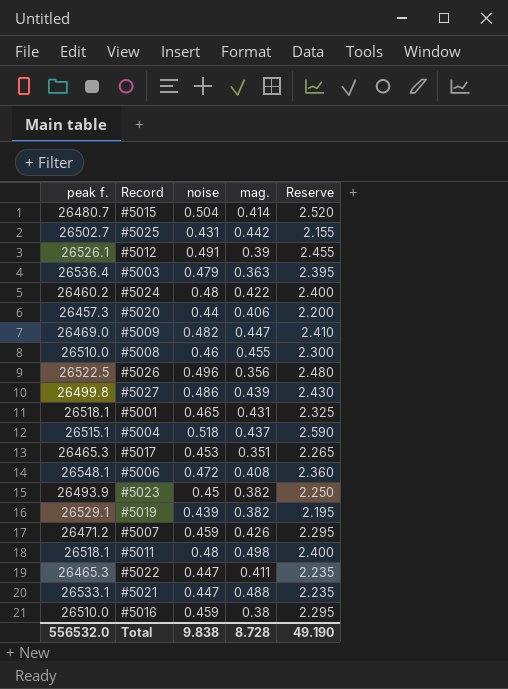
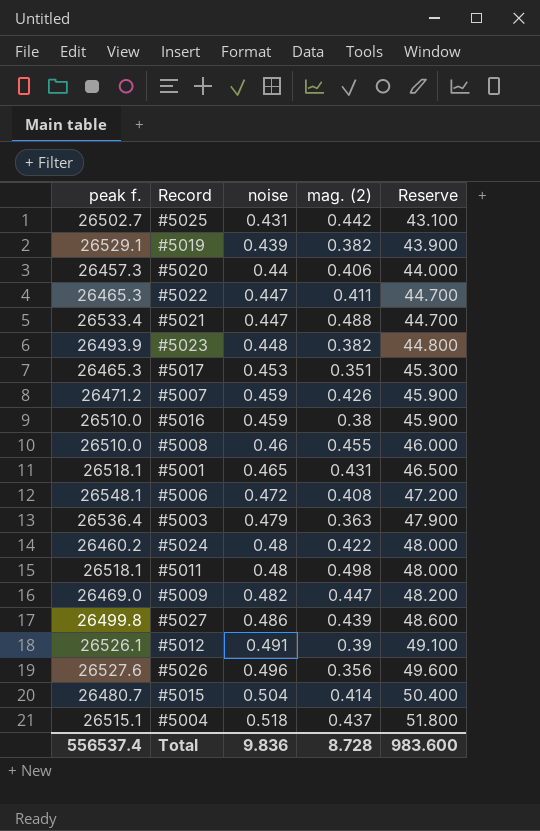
row order: none -> noise ascending
column name: mag. -> mag. (2)
column Reserve | formula: [noise] * 5 -> [noise] * 100
#5021 | peak f.: 26533.1 -> 26533.4
#5023 | noise: 0.45 -> 0.448
#5026 | peak f.: 26522.5 -> 26527.6
Total | peak f.: 556532.0 -> 556537.4
Total | noise: 9.838 -> 9.836
Total | Reserve: 49.190 -> 983.600

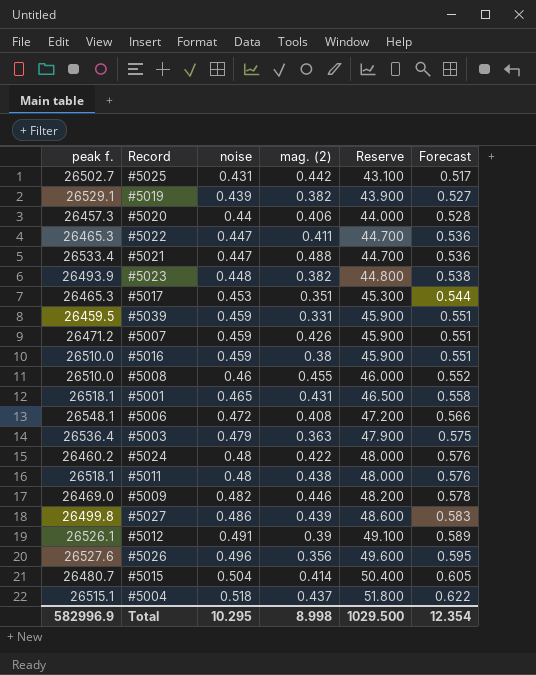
column Forecast | formula: none -> [noise] * 1.2
row #5039: none -> 26459.5 | 0.459 | 0.331 | 45.900 | 0.551
#5011 | mag. (2): 0.498 -> 0.438
#5009 | mag. (2): 0.447 -> 0.446
Total | peak f.: 556537.4 -> 582996.9
Total | noise: 9.836 -> 10.295
Total | mag. (2): 8.728 -> 8.998
Total | Reserve: 983.600 -> 1029.500

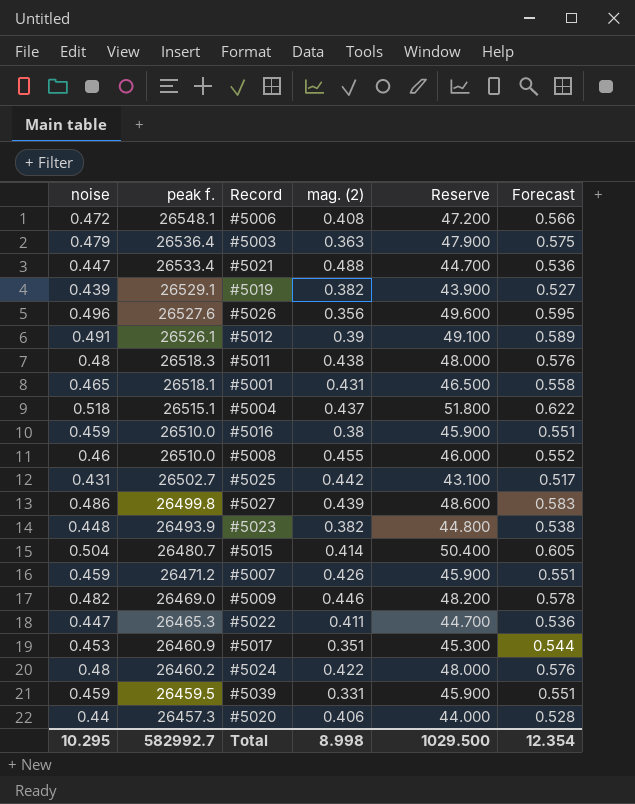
row order: noise ascending -> peak f. descending
column noise | position: 3 -> 1
#5011 | peak f.: 26518.1 -> 26518.3
#5017 | peak f.: 26465.3 -> 26460.9
Total | peak f.: 582996.9 -> 582992.7

